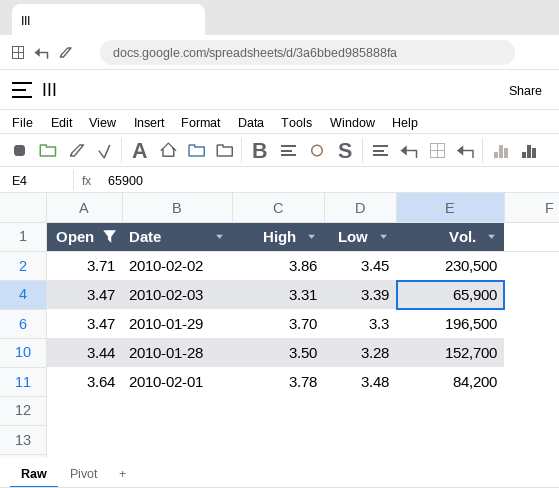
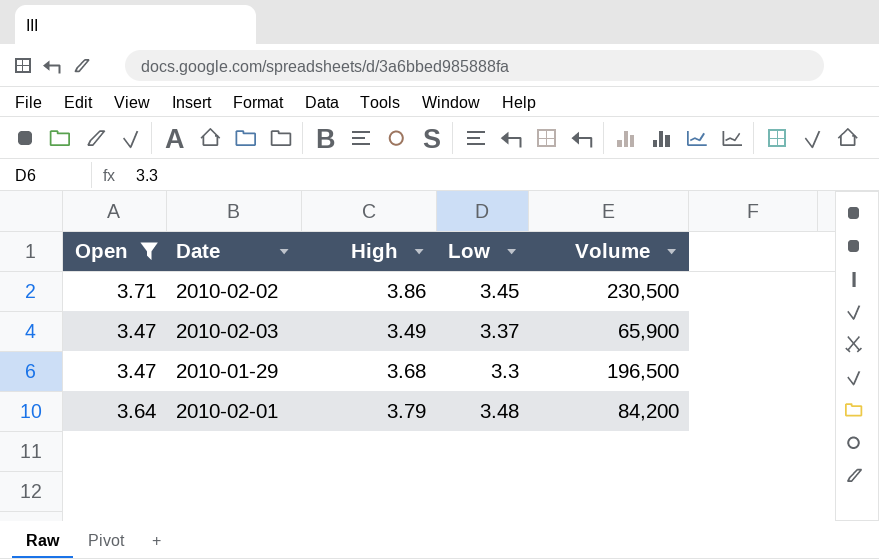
column name: Vol. -> Volume
row 2010-01-28: 3.44 | 3.50 | 3.28 | 152,700 -> none
2010-02-03 | High: 3.31 -> 3.49
2010-02-03 | Low: 3.39 -> 3.37
2010-01-29 | High: 3.70 -> 3.68
2010-02-01 | High: 3.78 -> 3.79

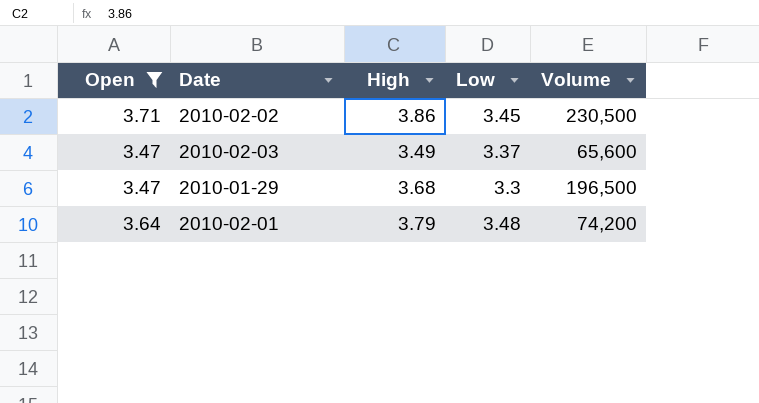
2010-02-03 | Volume: 65,900 -> 65,600
2010-02-01 | Volume: 84,200 -> 74,200

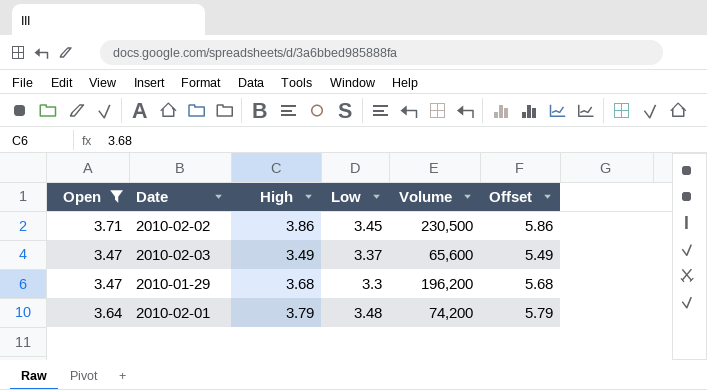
column Offset | formula: none -> [High] + 2
2010-01-29 | Volume: 196,500 -> 196,200

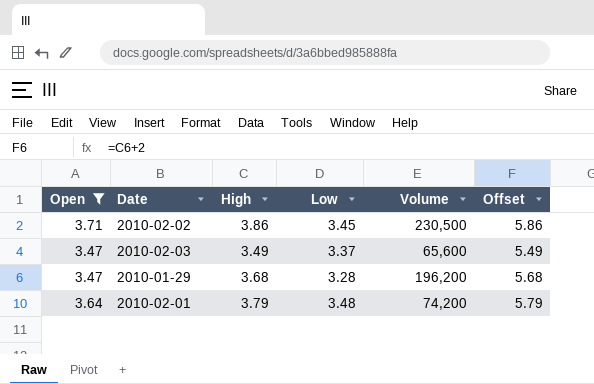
2010-01-29 | Low: 3.3 -> 3.28

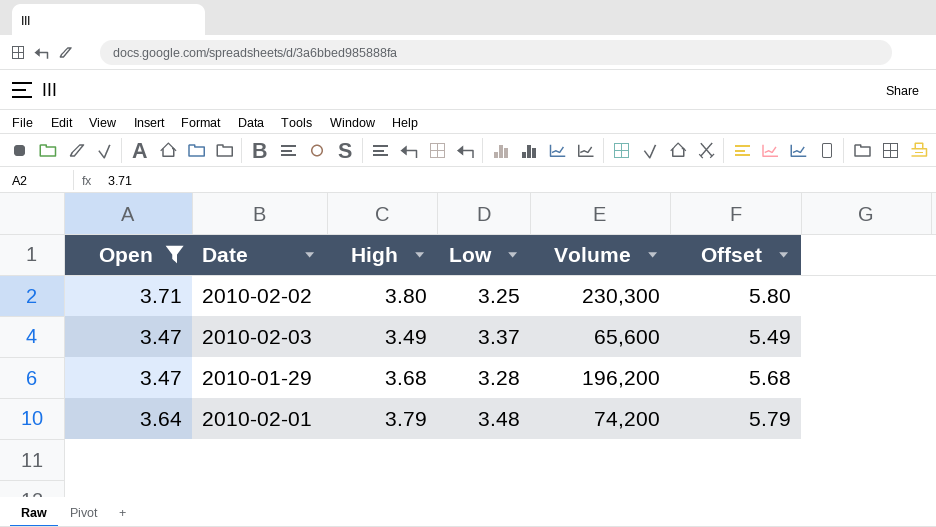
2010-02-02 | High: 3.86 -> 3.80
2010-02-02 | Low: 3.45 -> 3.25
2010-02-02 | Volume: 230,500 -> 230,300
2010-02-02 | Offset: 5.86 -> 5.80

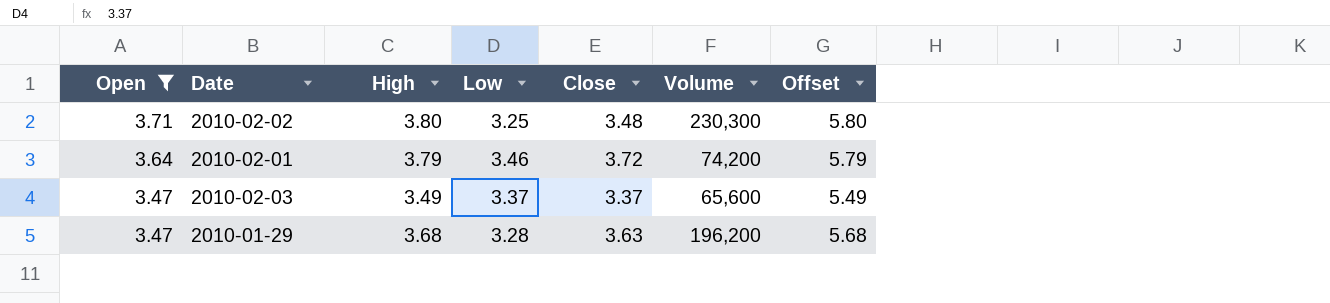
row order: none -> Open descending
column Close | position: none -> 5
2010-02-01 | Low: 3.48 -> 3.46

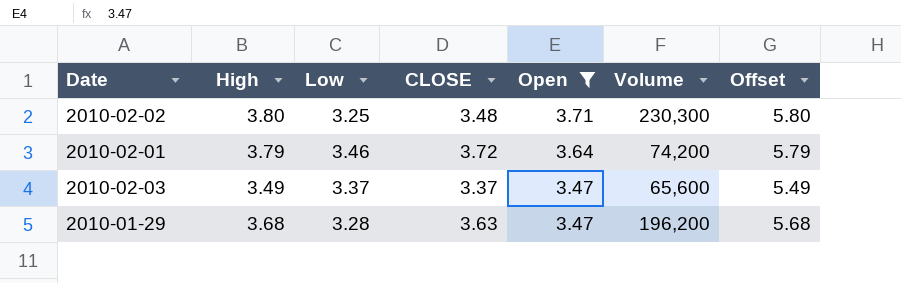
column name: Close -> CLOSE
column Open | position: 1 -> 5

